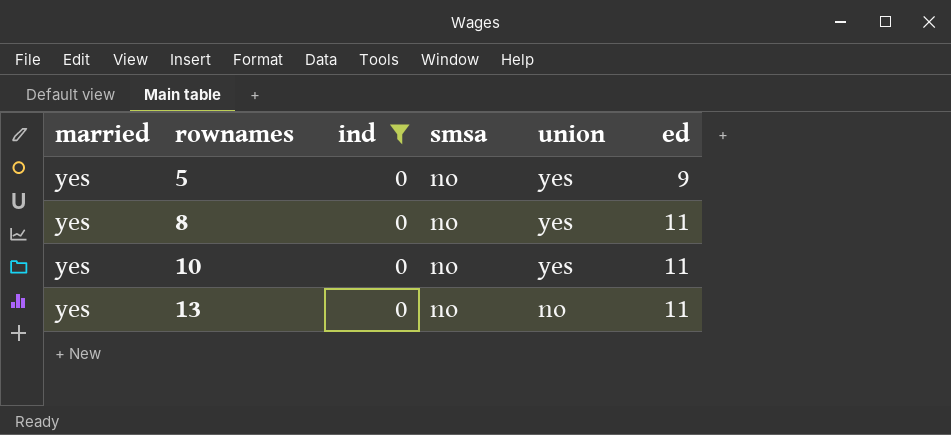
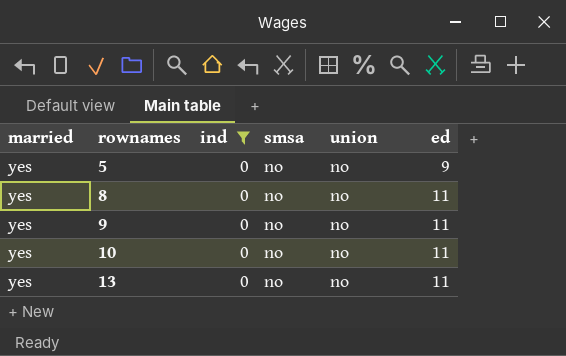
5 | union: yes -> no
8 | union: yes -> no
row 9: none -> yes | 0 | no | no | 11
10 | union: yes -> no

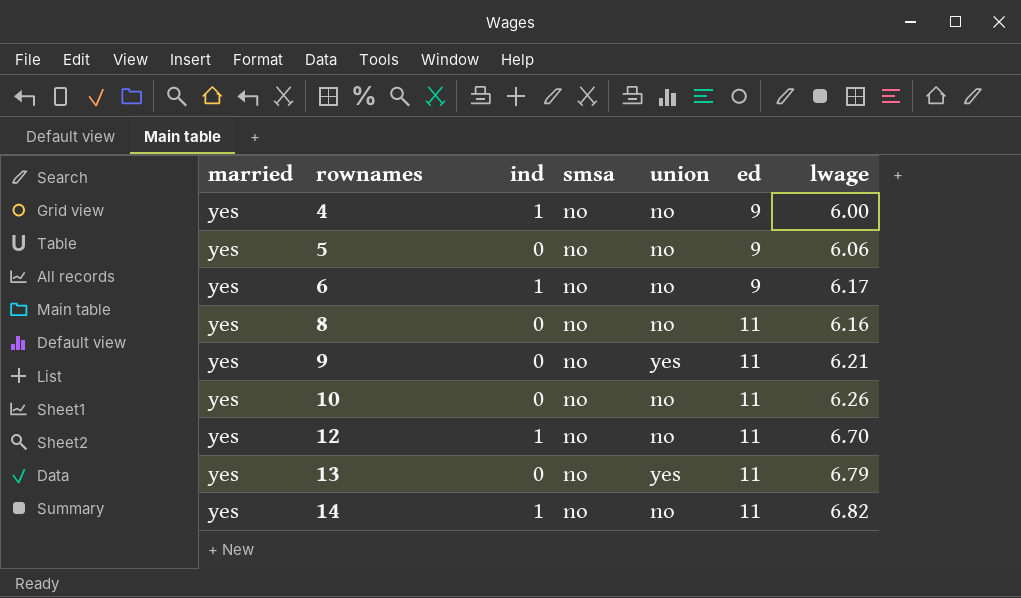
filter: ind = 0 -> none
column lwage | position: none -> 7
9 | union: no -> yes
13 | union: no -> yes

